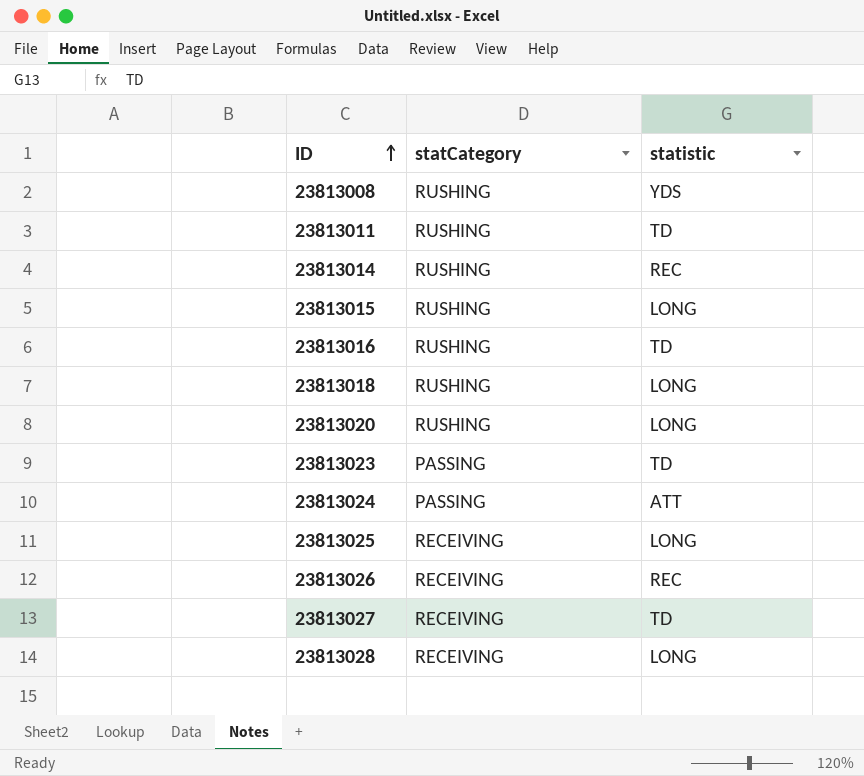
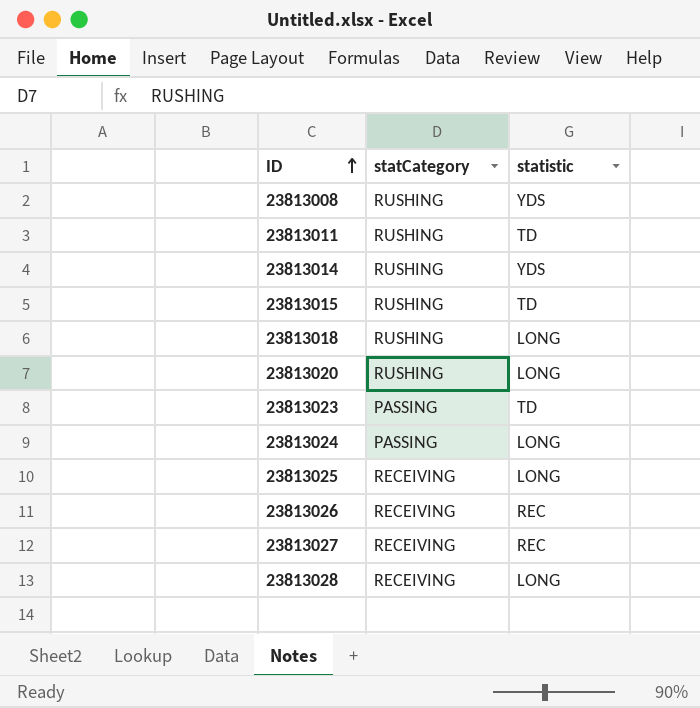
row 23813016: RUSHING | TD -> none
23813014 | statistic: REC -> YDS
23813015 | statistic: LONG -> TD
23813024 | statistic: ATT -> LONG
23813027 | statistic: TD -> REC

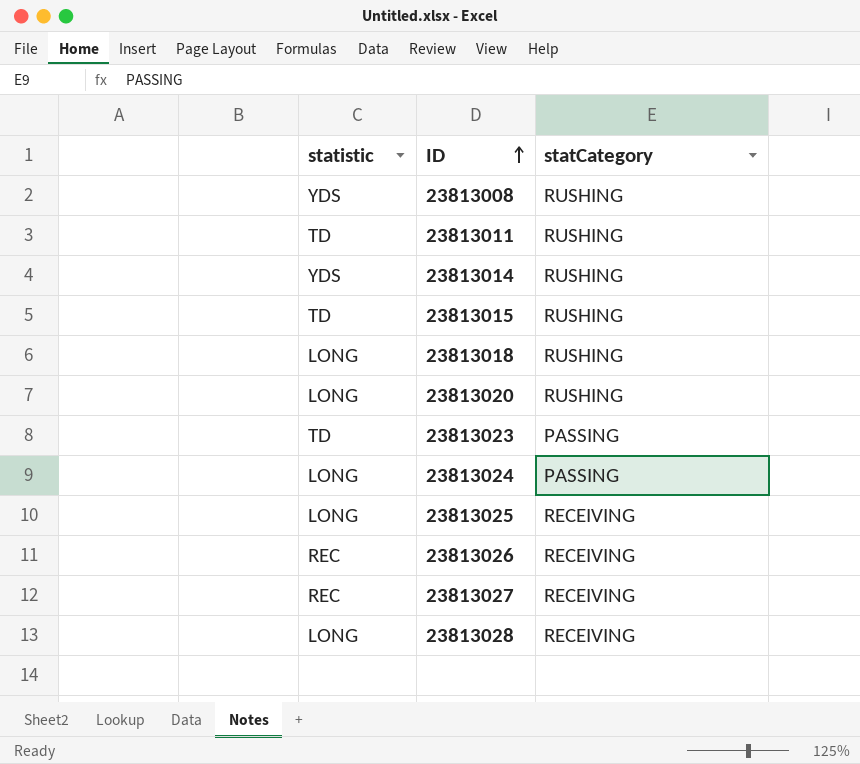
column statistic | position: 3 -> 1

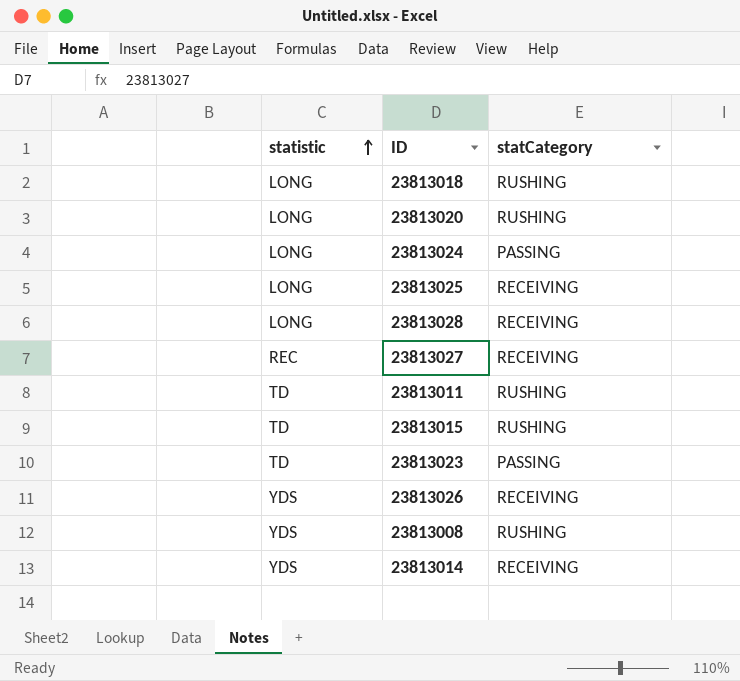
row order: ID ascending -> statistic ascending
23813026 | statistic: REC -> YDS
23813014 | statCategory: RUSHING -> RECEIVING

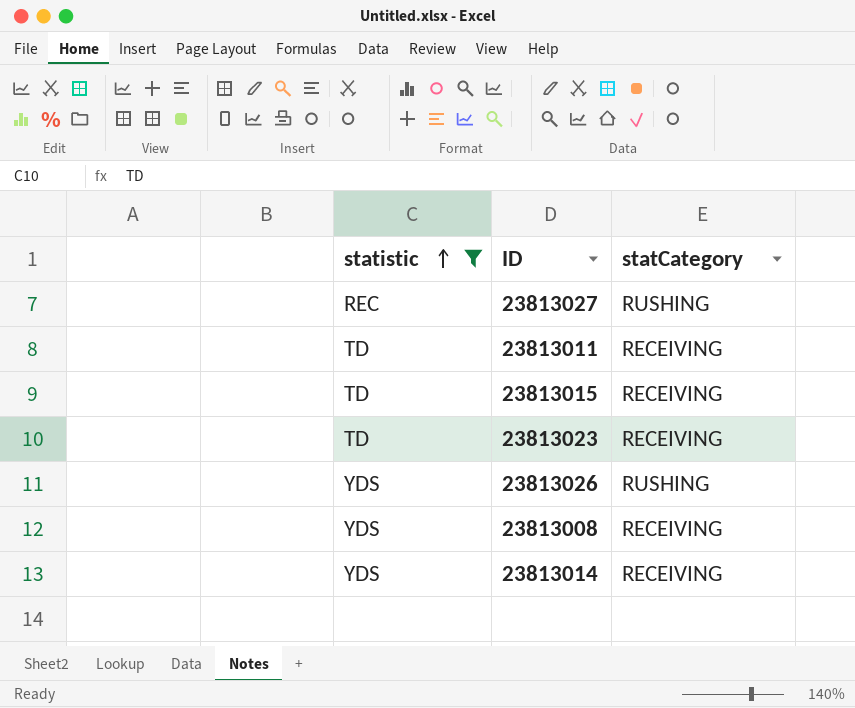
filter: none -> statistic != LONG
23813027 | statCategory: RECEIVING -> RUSHING
23813011 | statCategory: RUSHING -> RECEIVING
23813015 | statCategory: RUSHING -> RECEIVING
23813023 | statCategory: PASSING -> RECEIVING
23813026 | statCategory: RECEIVING -> RUSHING
23813008 | statCategory: RUSHING -> RECEIVING

